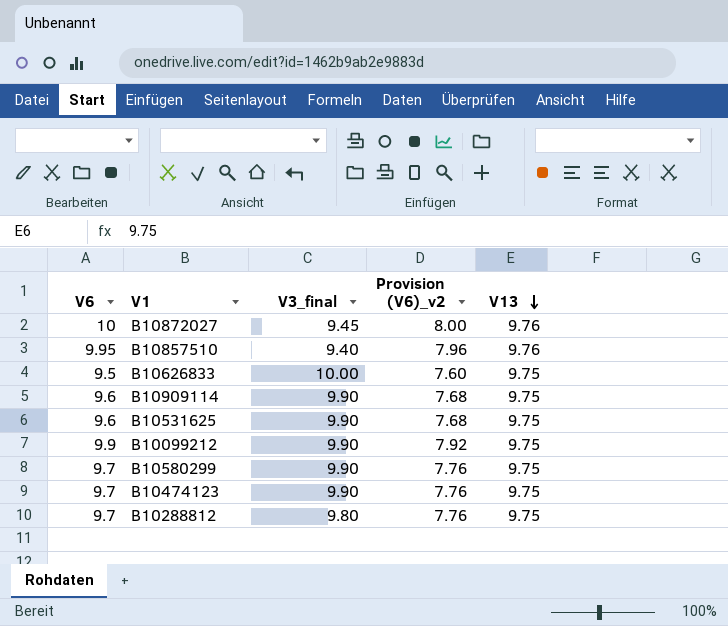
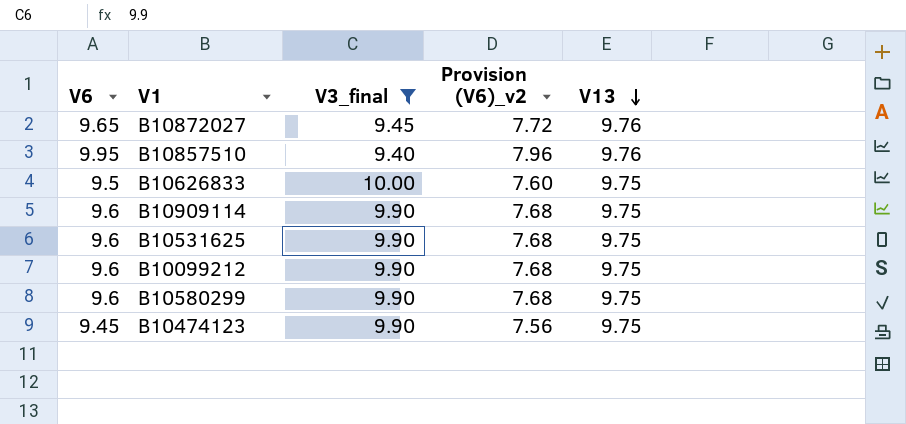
filter: none -> V3_final != 9.80
B10872027 | V6: 10 -> 9.65
B10872027 | Provision (V6)_v2: 8.00 -> 7.72
B10099212 | V6: 9.9 -> 9.6
B10099212 | Provision (V6)_v2: 7.92 -> 7.68
B10580299 | V6: 9.7 -> 9.6
B10580299 | Provision (V6)_v2: 7.76 -> 7.68
B10474123 | V6: 9.7 -> 9.45
B10474123 | Provision (V6)_v2: 7.76 -> 7.56

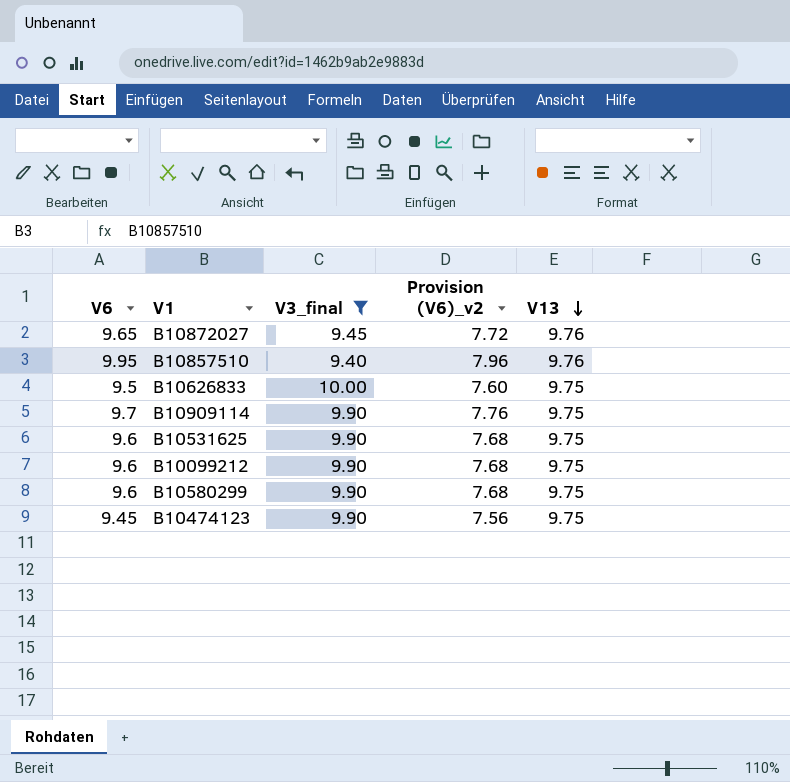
B10909114 | V6: 9.6 -> 9.7
B10909114 | Provision (V6)_v2: 7.68 -> 7.76

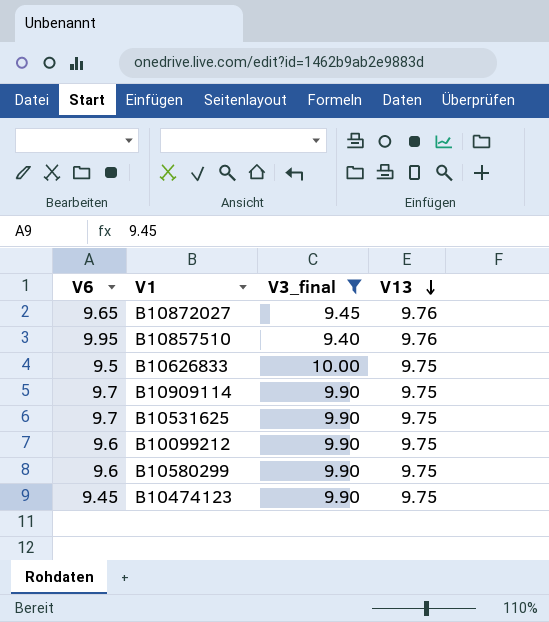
column Provision (V6)_v2 | formula: [V6] * 0.8 -> none
B10531625 | V6: 9.6 -> 9.7

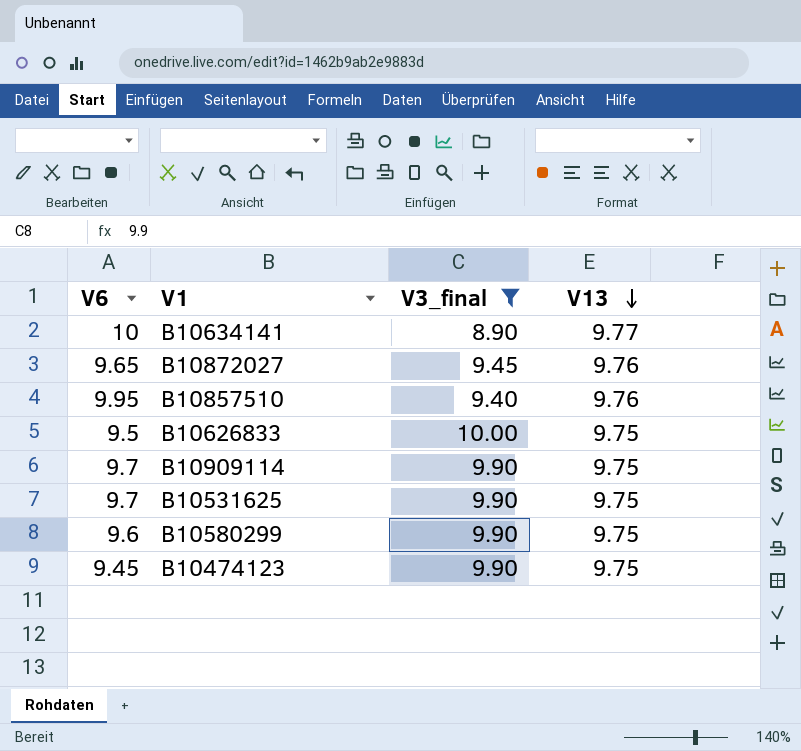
row B10099212: 9.6 | 9.90 | 9.75 -> none
row B10634141: none -> 10 | 8.90 | 9.77

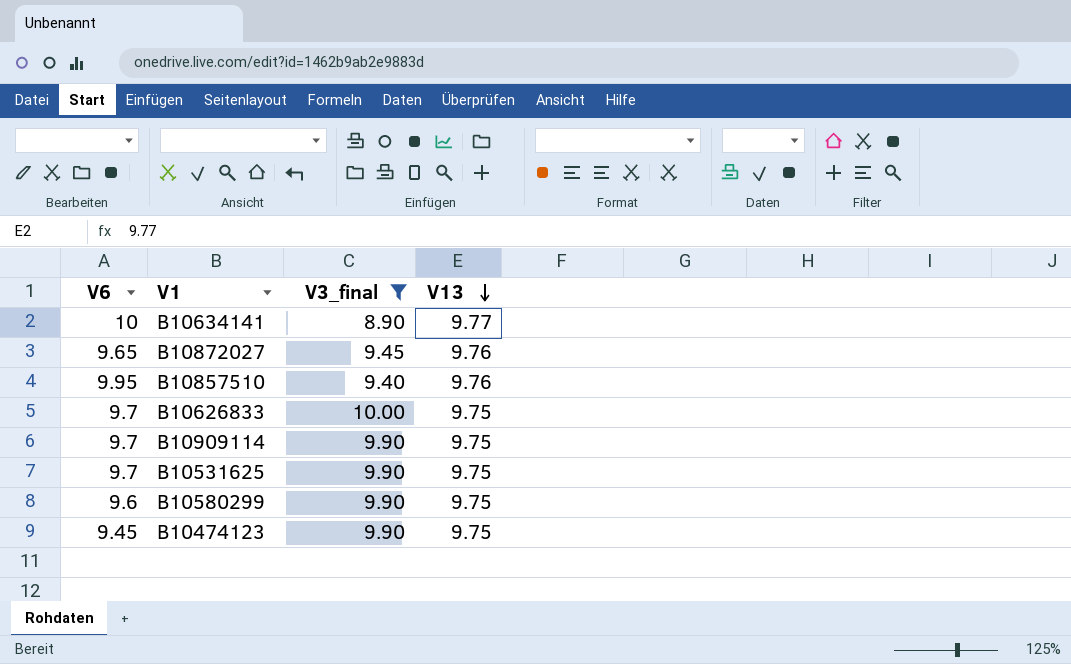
B10626833 | V6: 9.5 -> 9.7

